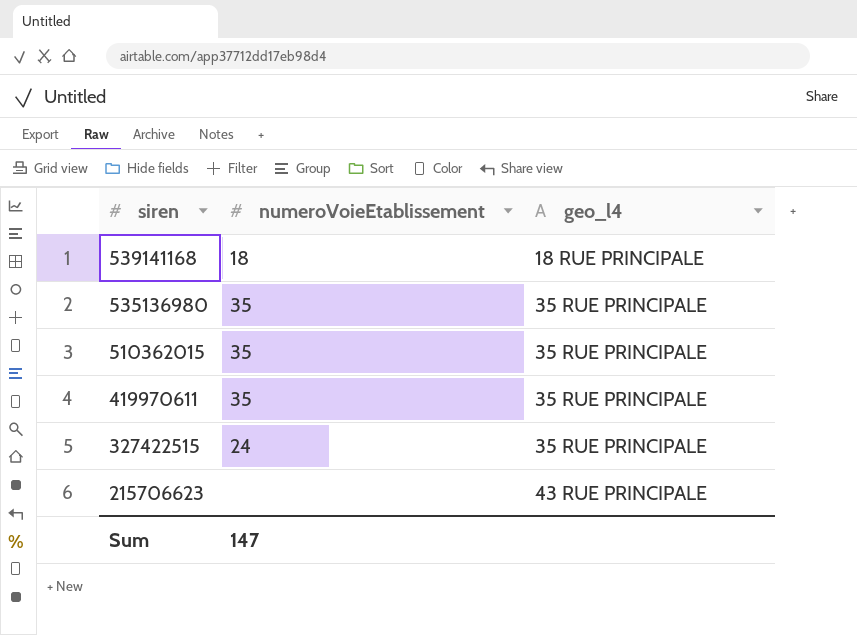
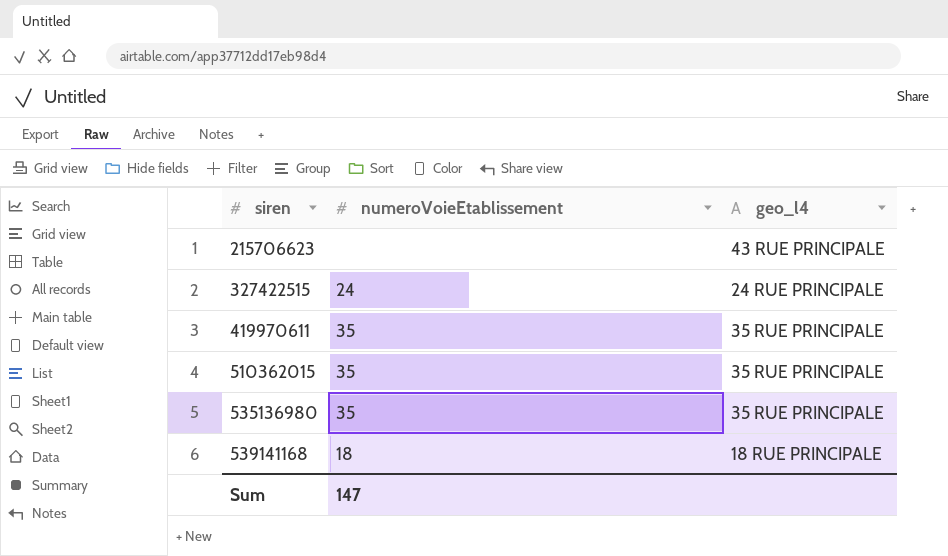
row order: siren descending -> siren ascending
327422515 | geo_l4: 35 RUE PRINCIPALE -> 24 RUE PRINCIPALE

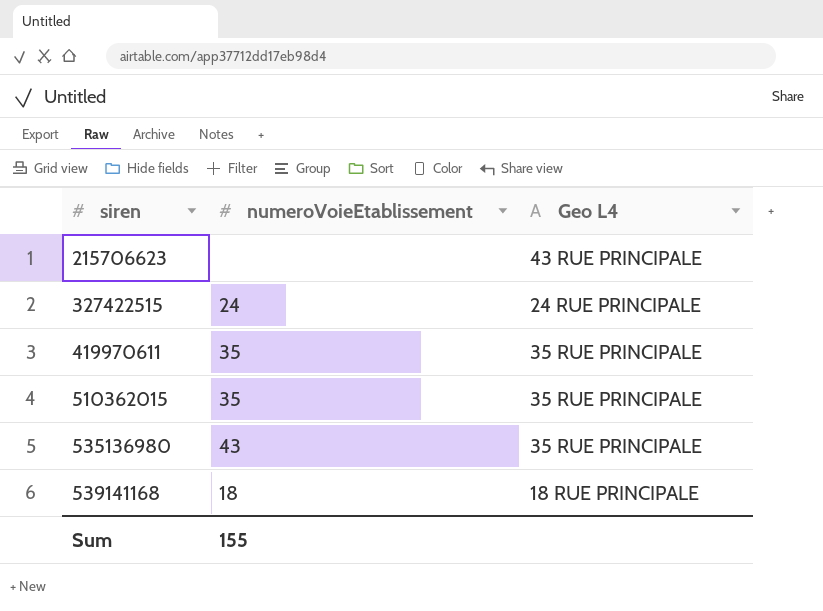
column name: geo_l4 -> Geo L4
535136980 | numeroVoieEtablissement: 35 -> 43
Sum | numeroVoieEtablissement: 147 -> 155

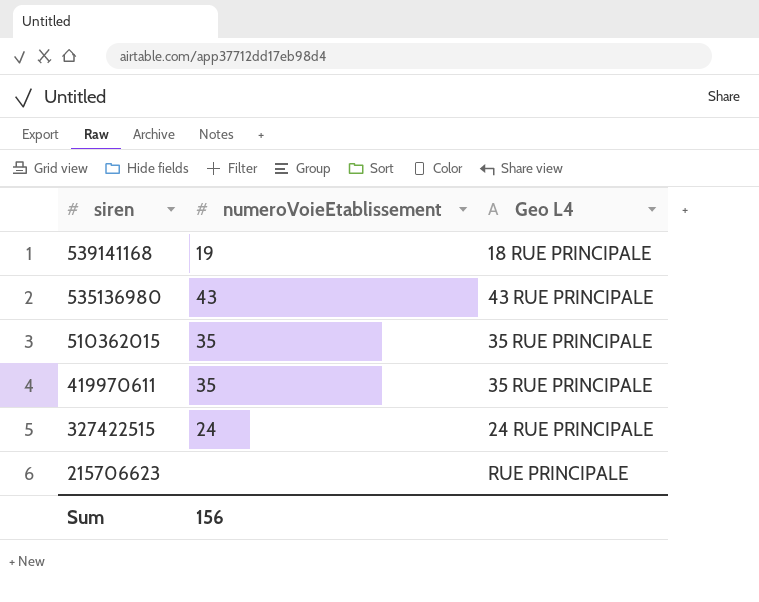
row order: siren ascending -> siren descending
539141168 | numeroVoieEtablissement: 18 -> 19
535136980 | Geo L4: 35 RUE PRINCIPALE -> 43 RUE PRINCIPALE
215706623 | Geo L4: 43 RUE PRINCIPALE -> RUE PRINCIPALE
Sum | numeroVoieEtablissement: 155 -> 156

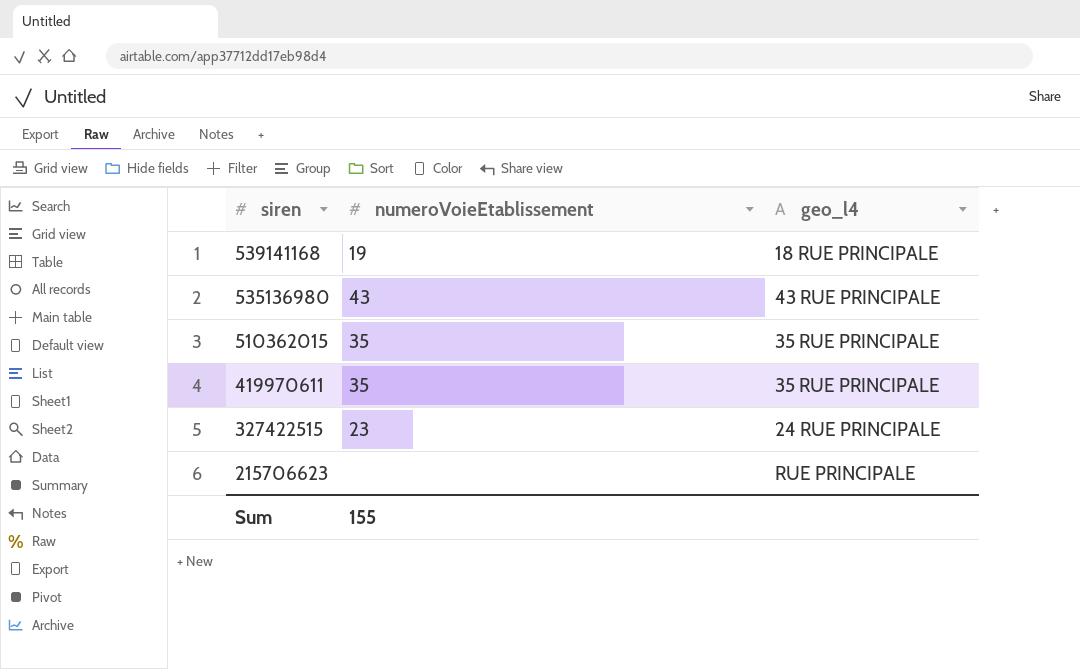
column name: Geo L4 -> geo_l4
327422515 | numeroVoieEtablissement: 24 -> 23
Sum | numeroVoieEtablissement: 156 -> 155

